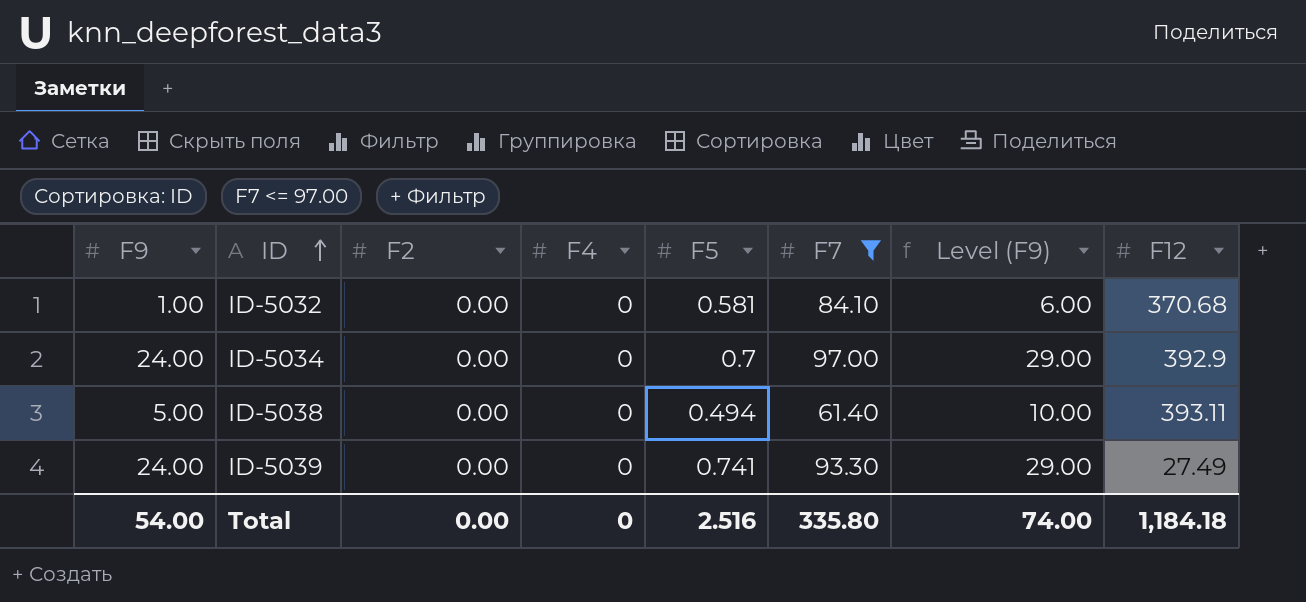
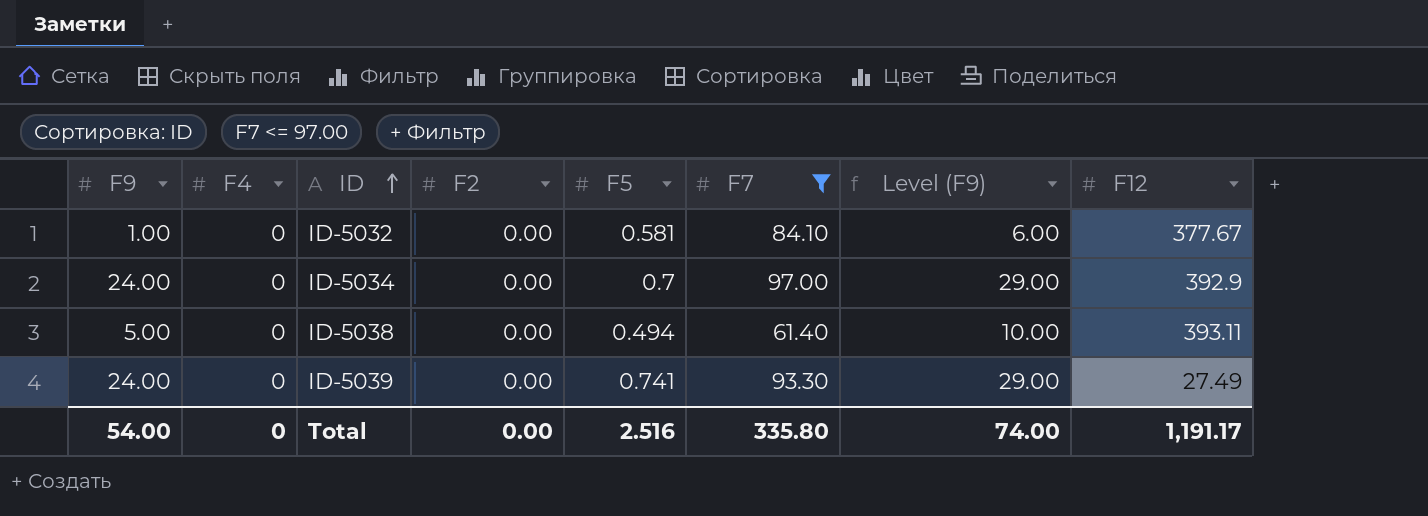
column F4 | position: 4 -> 2
ID-5032 | F12: 370.68 -> 377.67
Total | F12: 1,184.18 -> 1,191.17

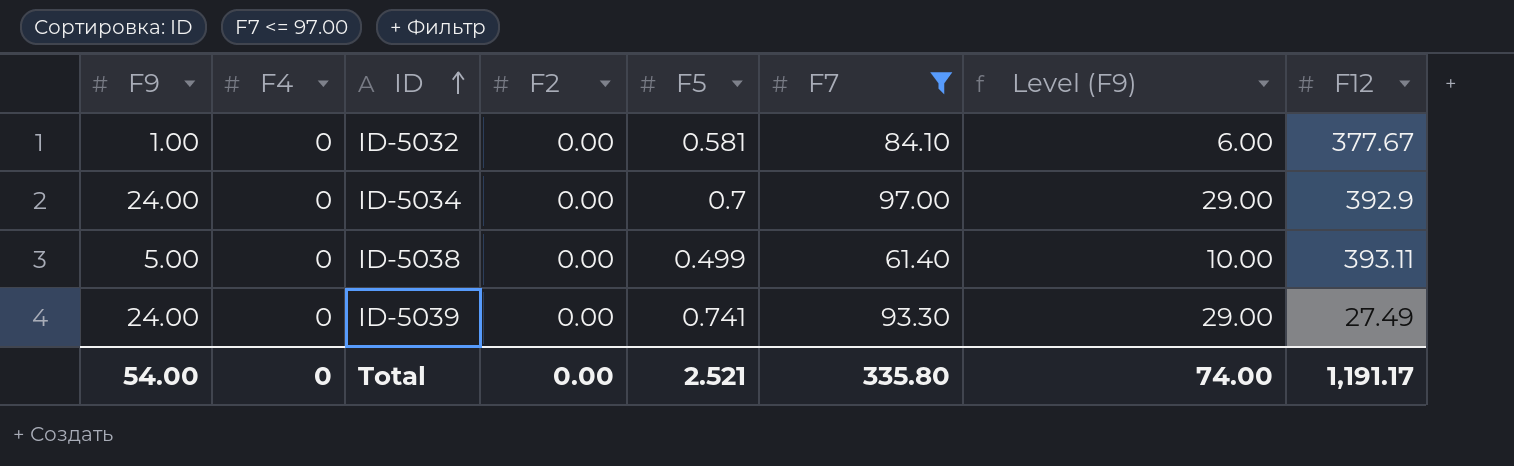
ID-5038 | F5: 0.494 -> 0.499
Total | F5: 2.516 -> 2.521

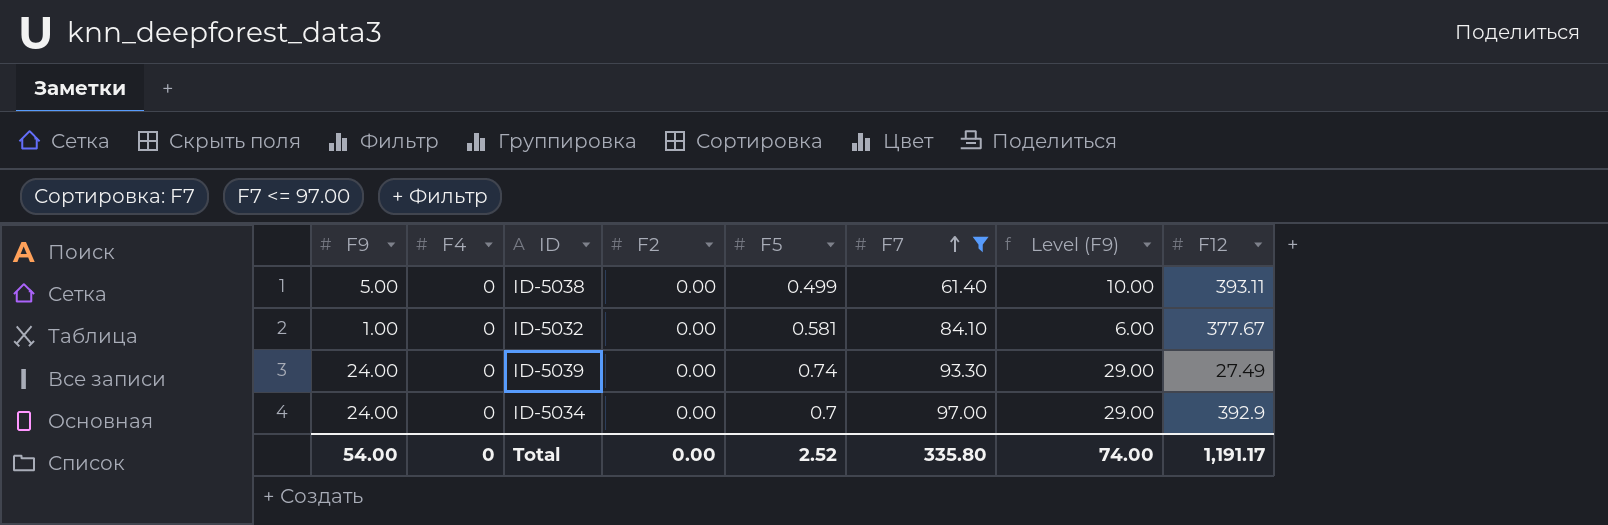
row order: ID ascending -> F7 ascending
ID-5039 | F5: 0.741 -> 0.74
Total | F5: 2.521 -> 2.52

